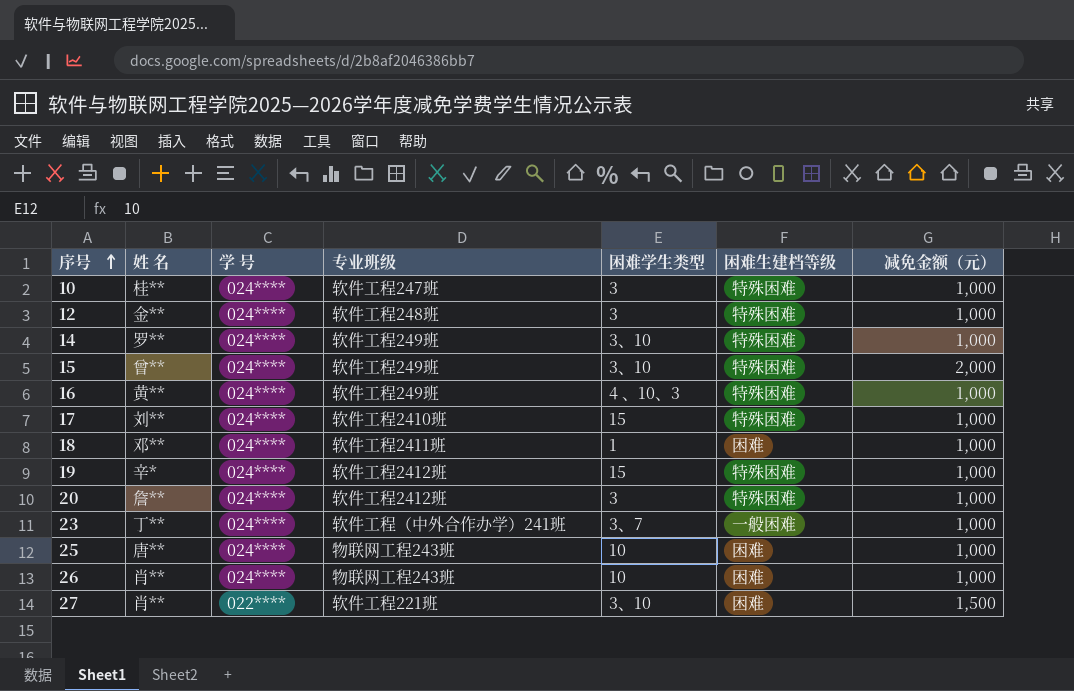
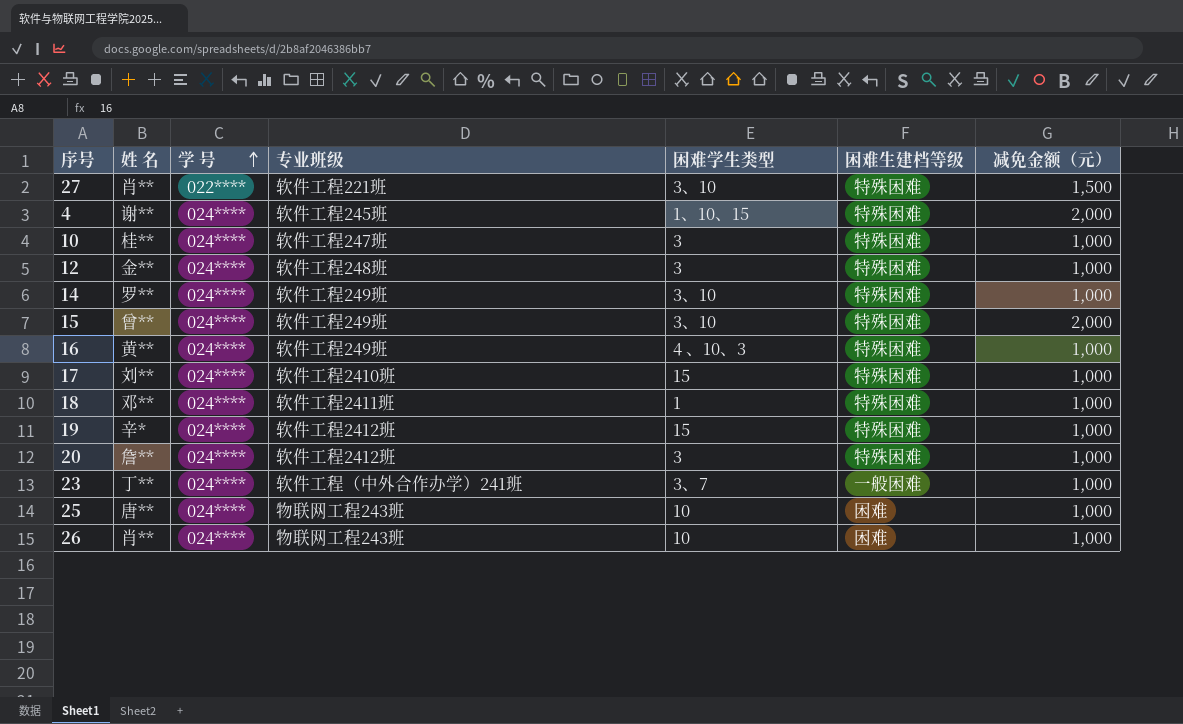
row order: 序号 ascending -> 学 号 ascending
27 | 困难生建档等级: 困难 -> 特殊困难
row 4: none -> 谢** | 024**** | 软件工程245班 | 1、10、15 | 特殊困难 | 2,000
18 | 困难生建档等级: 困难 -> 特殊困难

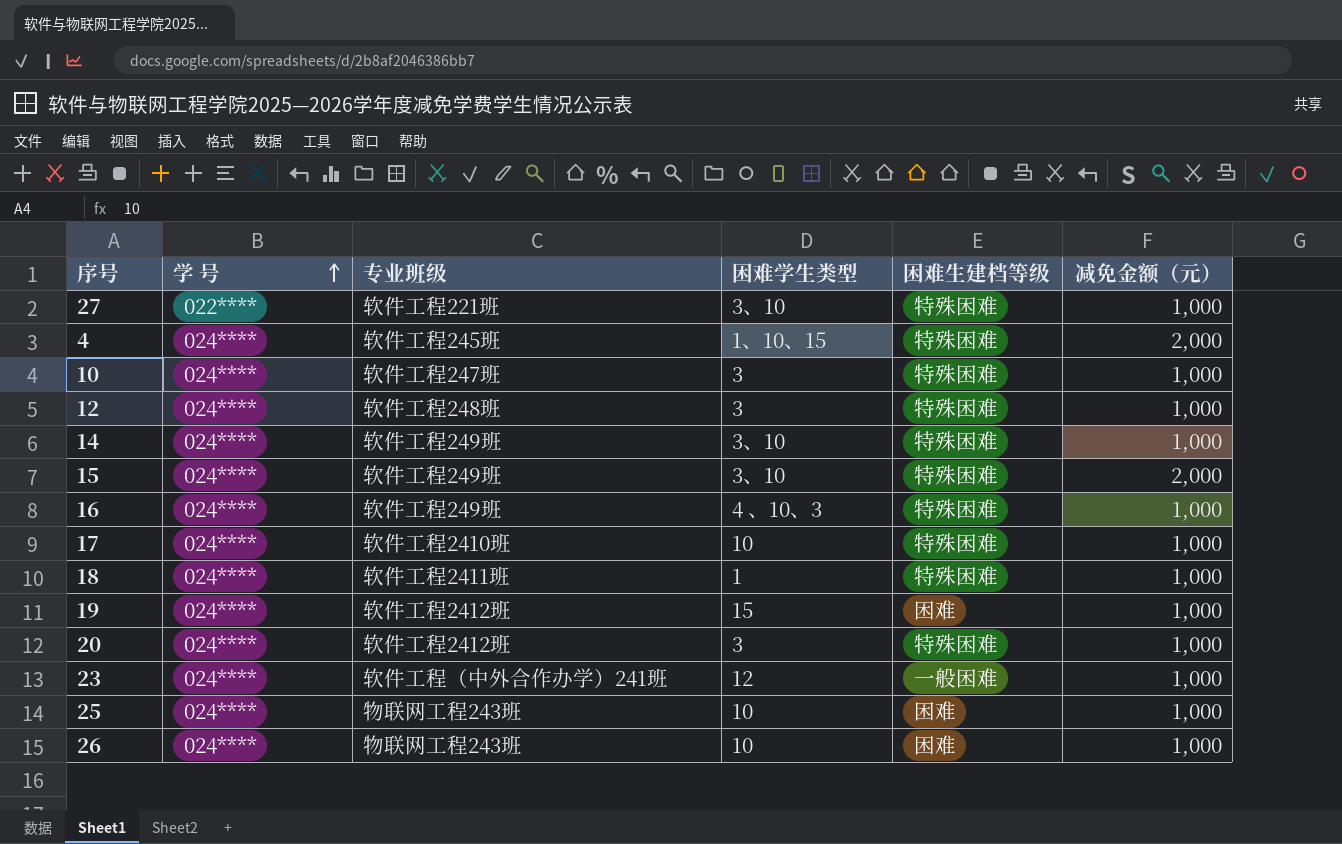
column 姓 名 | position: 2 -> none
27 | 减免金额（元）: 1,500 -> 1,000
17 | 困难学生类型: 15 -> 10
19 | 困难生建档等级: 特殊困难 -> 困难
23 | 困难学生类型: 3、7 -> 12

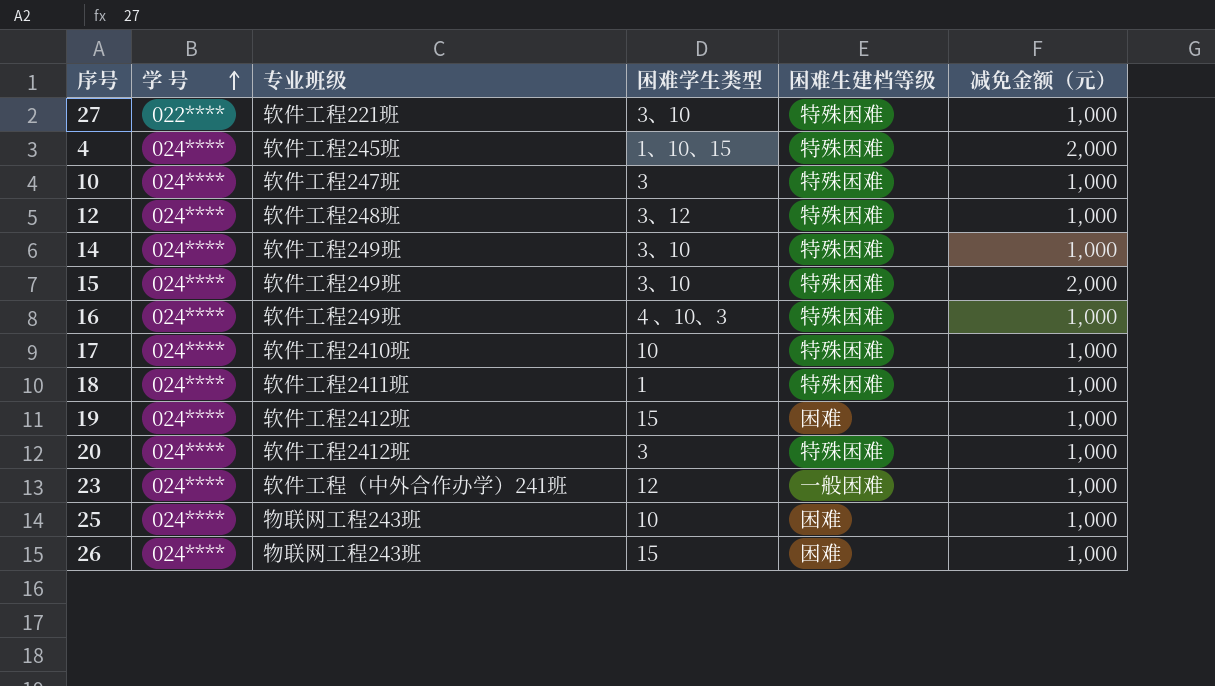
12 | 困难学生类型: 3 -> 3、12
26 | 困难学生类型: 10 -> 15

